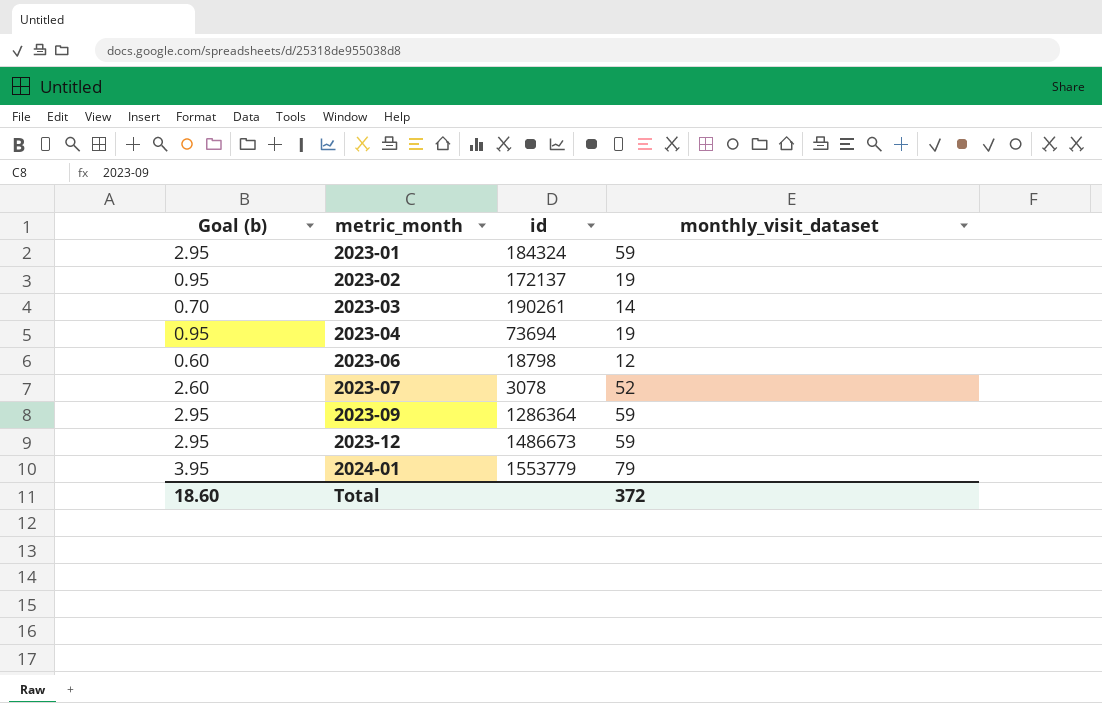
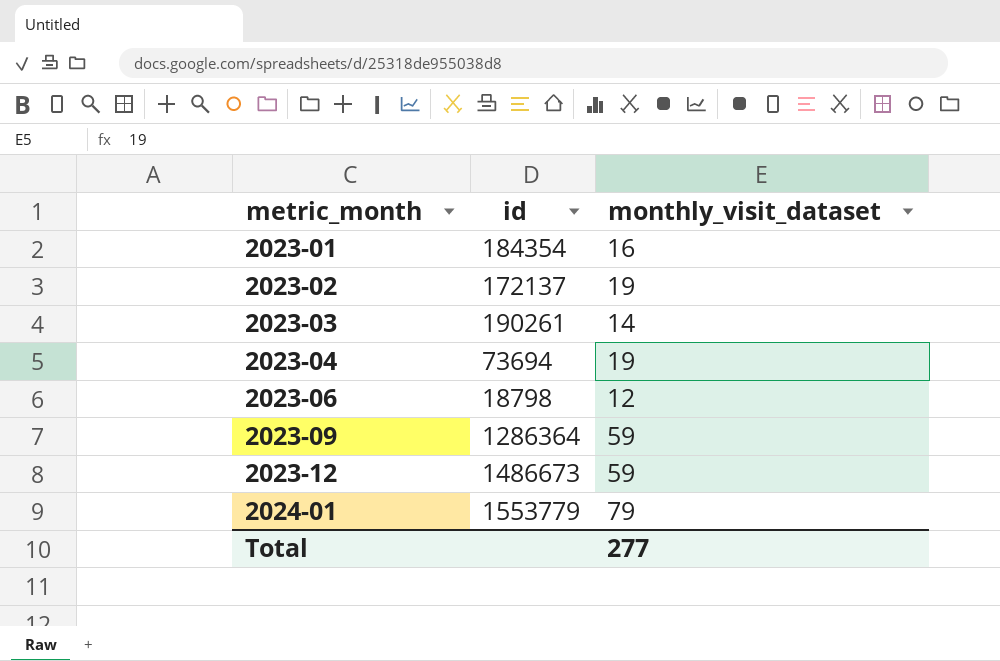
column Goal (b) | formula: [monthly_visit_dataset] * 0.05 -> none
row 2023-07: 2.60 | 3078 | 52 -> none
2023-01 | id: 184324 -> 184354
2023-01 | monthly_visit_dataset: 59 -> 16
Total | monthly_visit_dataset: 372 -> 277

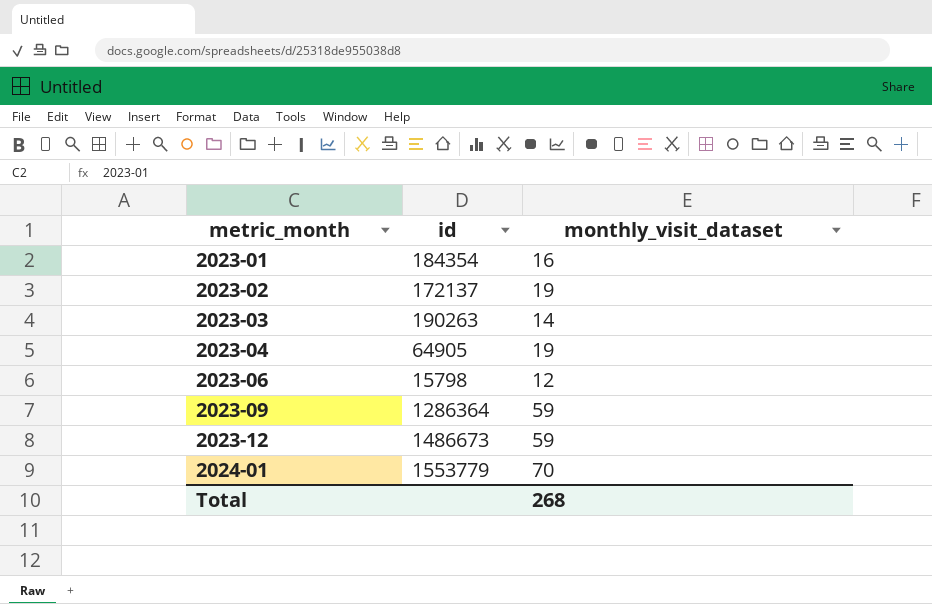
2023-03 | id: 190261 -> 190263
2023-04 | id: 73694 -> 64905
2023-06 | id: 18798 -> 15798
2024-01 | monthly_visit_dataset: 79 -> 70
Total | monthly_visit_dataset: 277 -> 268

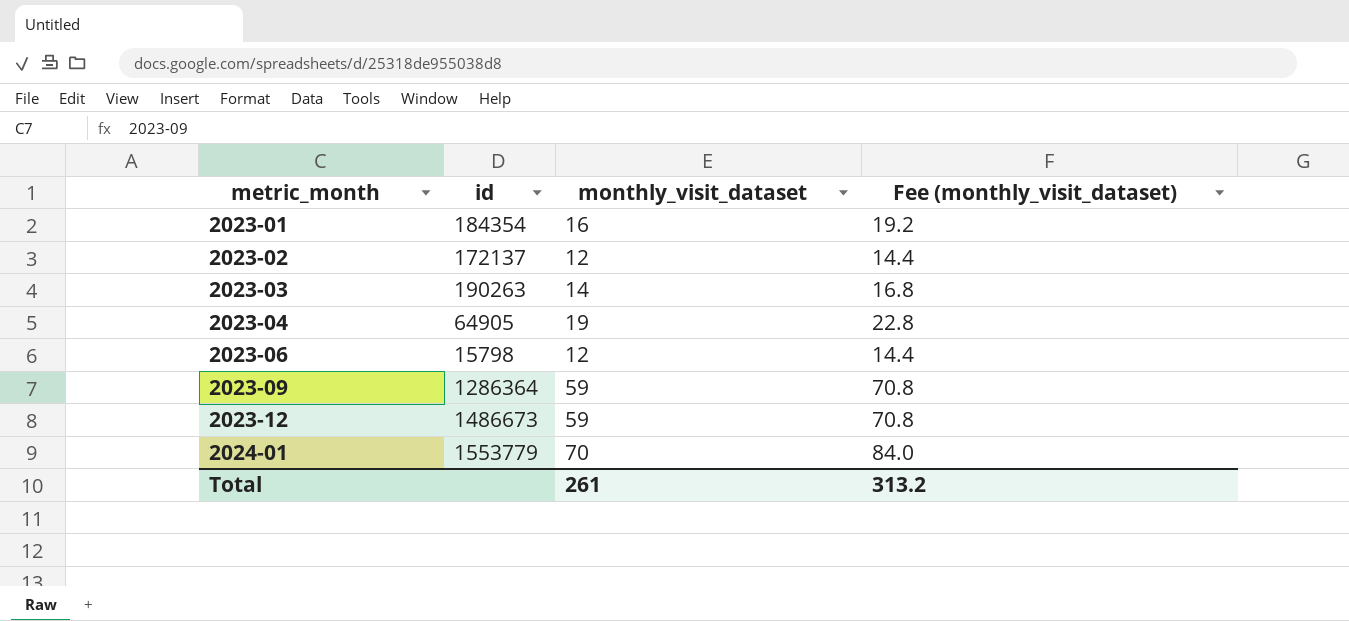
column Fee (monthly_visit_dataset) | formula: none -> [monthly_visit_dataset] * 1.2
2023-02 | monthly_visit_dataset: 19 -> 12
Total | monthly_visit_dataset: 268 -> 261

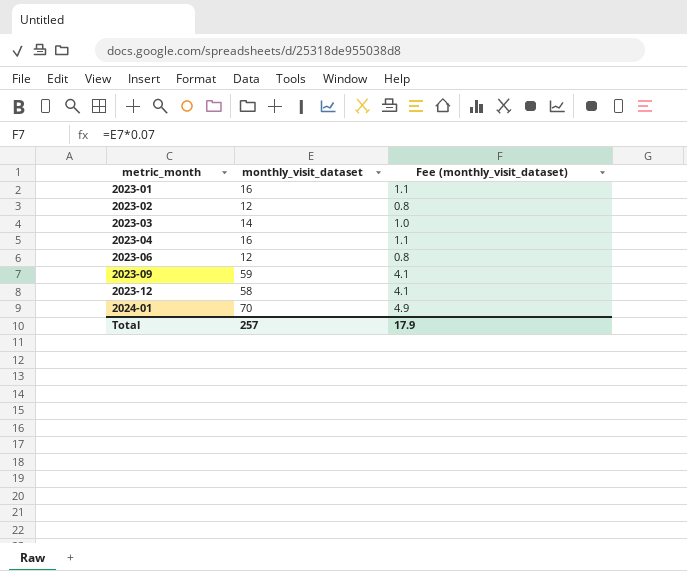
column id | position: 2 -> none
column Fee (monthly_visit_dataset) | formula: [monthly_visit_dataset] * 1.2 -> [monthly_visit_dataset] * 0.07
2023-04 | monthly_visit_dataset: 19 -> 16
2023-12 | monthly_visit_dataset: 59 -> 58
Total | monthly_visit_dataset: 261 -> 257
Total | Fee (monthly_visit_dataset): 313.2 -> 17.9

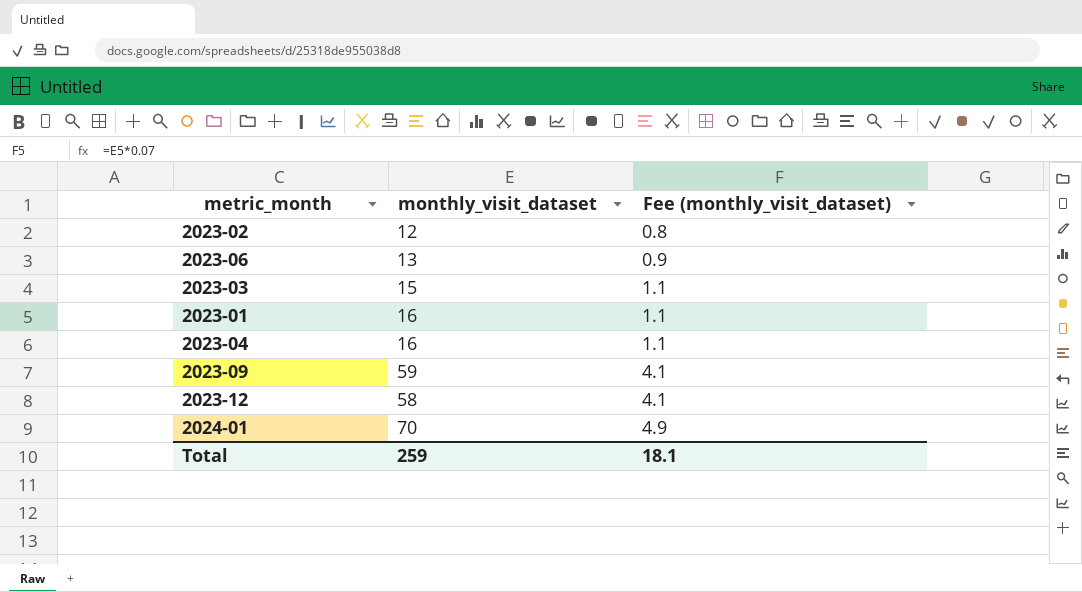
row order: metric_month ascending -> Fee (monthly_visit_dataset) ascending
2023-06 | monthly_visit_dataset: 12 -> 13
2023-06 | Fee (monthly_visit_dataset): 0.8 -> 0.9
2023-03 | monthly_visit_dataset: 14 -> 15
2023-03 | Fee (monthly_visit_dataset): 1.0 -> 1.1
Total | monthly_visit_dataset: 257 -> 259
Total | Fee (monthly_visit_dataset): 17.9 -> 18.1

